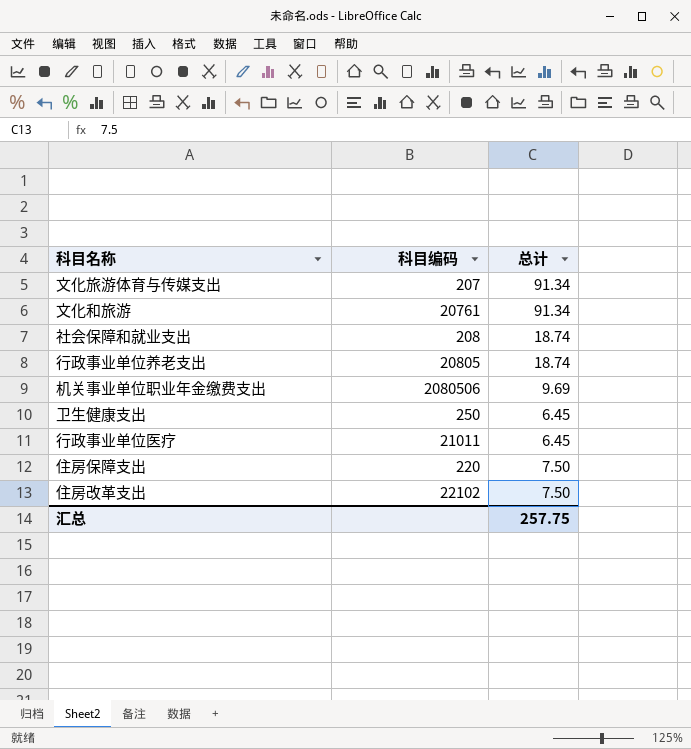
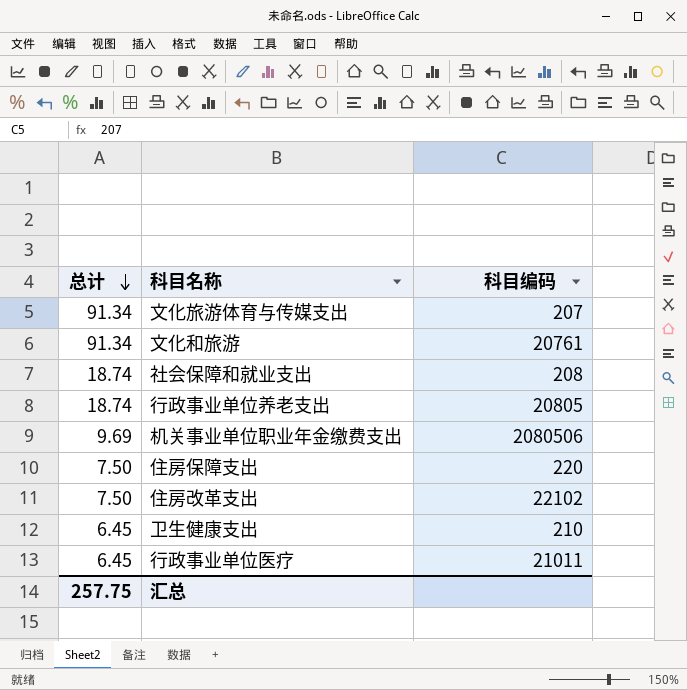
row order: none -> 总计 descending
column 总计 | position: 3 -> 1
卫生健康支出 | 科目编码: 250 -> 210

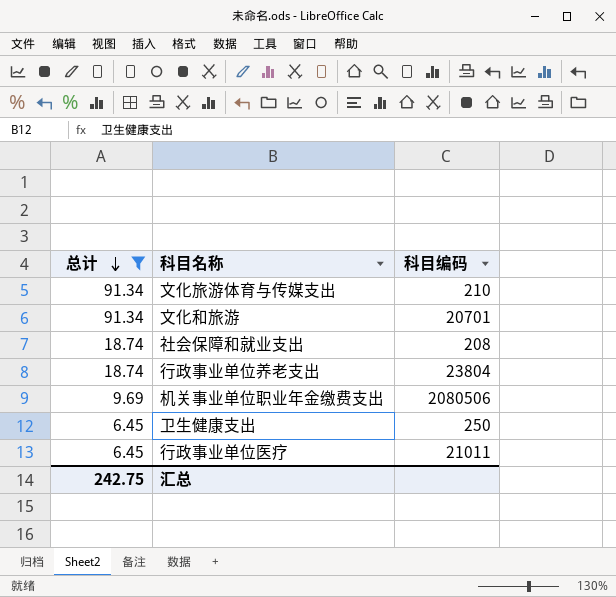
filter: none -> 总计 != 7.50
文化旅游体育与传媒支出 | 科目编码: 207 -> 210
文化和旅游 | 科目编码: 20761 -> 20701
行政事业单位养老支出 | 科目编码: 20805 -> 23804
卫生健康支出 | 科目编码: 210 -> 250
汇总 | 总计: 257.75 -> 242.75

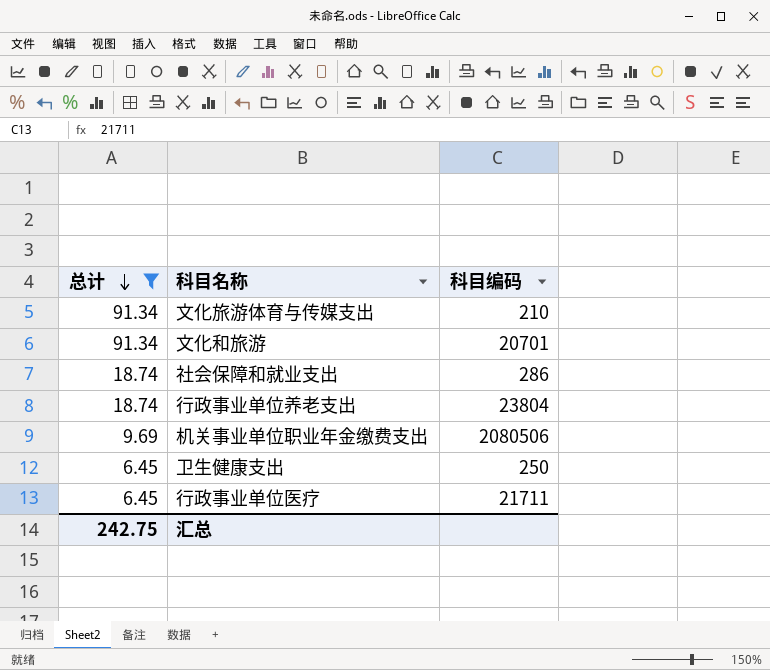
社会保障和就业支出 | 科目编码: 208 -> 286
行政事业单位医疗 | 科目编码: 21011 -> 21711

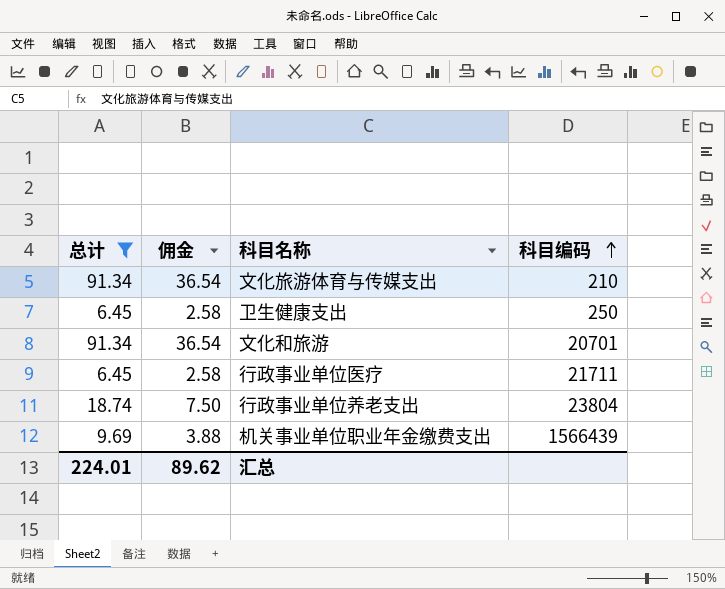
row order: 总计 descending -> 科目编码 ascending
column 佣金 | formula: none -> [总计] * 0.4
row 社会保障和就业支出: 18.74 | 286 -> none
机关事业单位职业年金缴费支出 | 科目编码: 2080506 -> 1566439
汇总 | 总计: 242.75 -> 224.01

